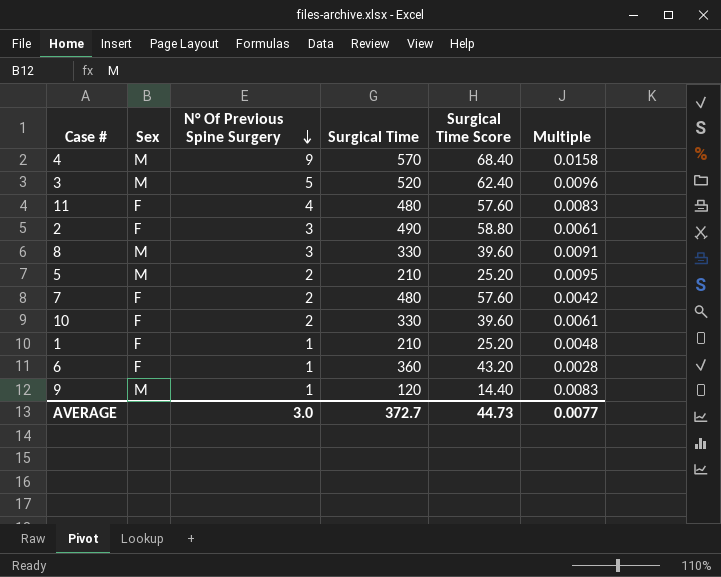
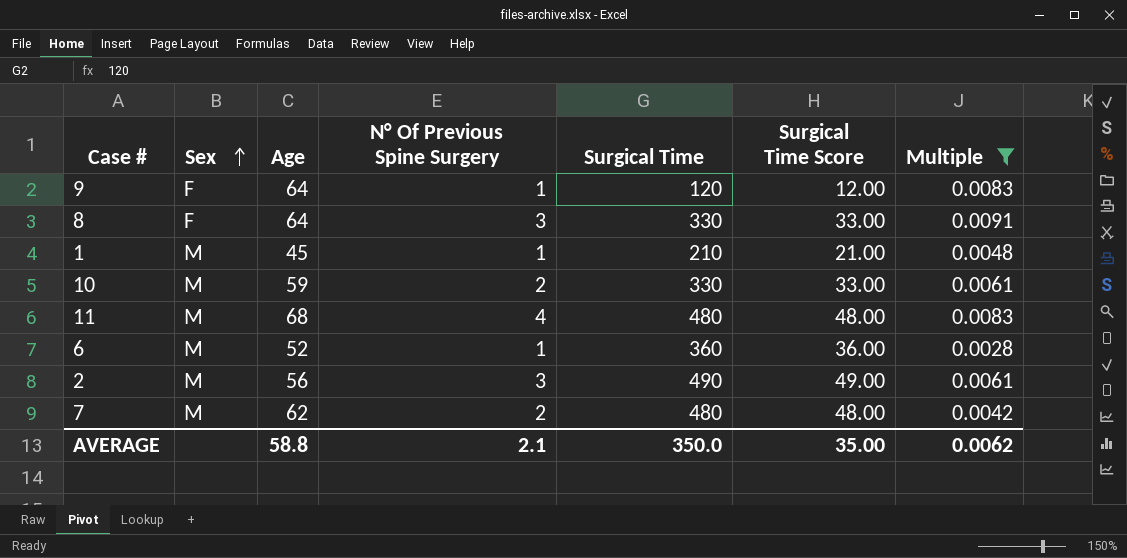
filter: none -> Multiple <= 0.0091
row order: N° Of Previous Spine Surgery descending -> Sex ascending
column Age | position: none -> 3
column Surgical Time Score | formula: [Surgical Time] * 0.12 -> [Surgical Time] * 0.1
9 | Sex: M -> F
8 | Sex: M -> F
1 | Sex: F -> M
10 | Sex: F -> M
11 | Sex: F -> M
6 | Sex: F -> M
2 | Sex: F -> M
7 | Sex: F -> M
AVERAGE | N° Of Previous Spine Surgery: 3.0 -> 2.1
AVERAGE | Surgical Time: 372.7 -> 350.0
AVERAGE | Surgical Time Score: 44.73 -> 35.00
AVERAGE | Multiple: 0.0077 -> 0.0062

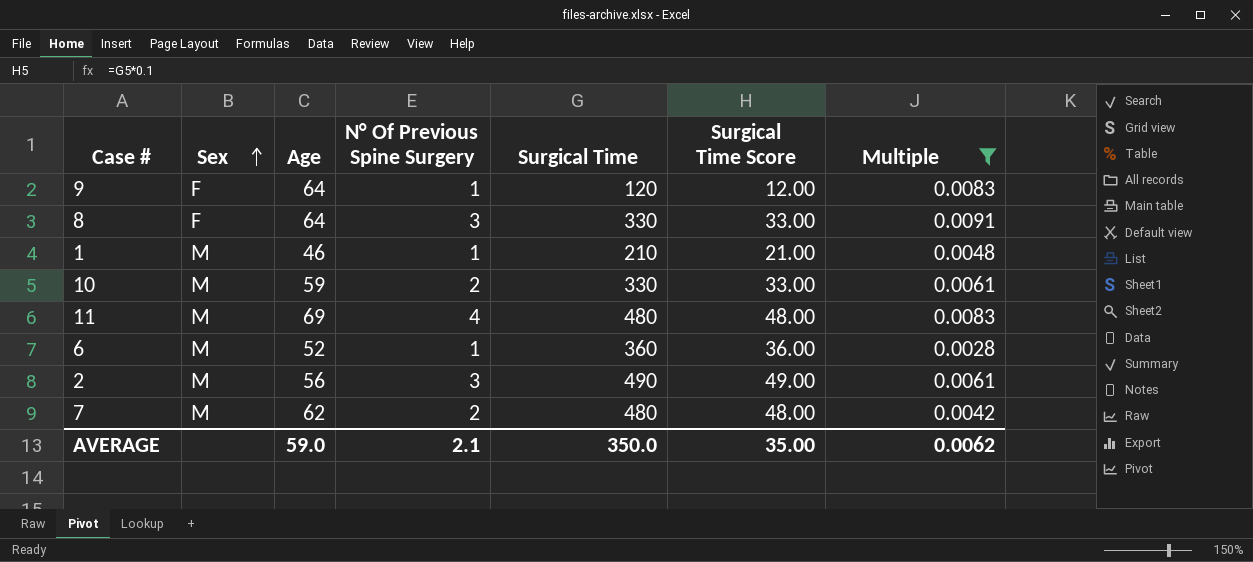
1 | Age: 45 -> 46
11 | Age: 68 -> 69
AVERAGE | Age: 58.8 -> 59.0

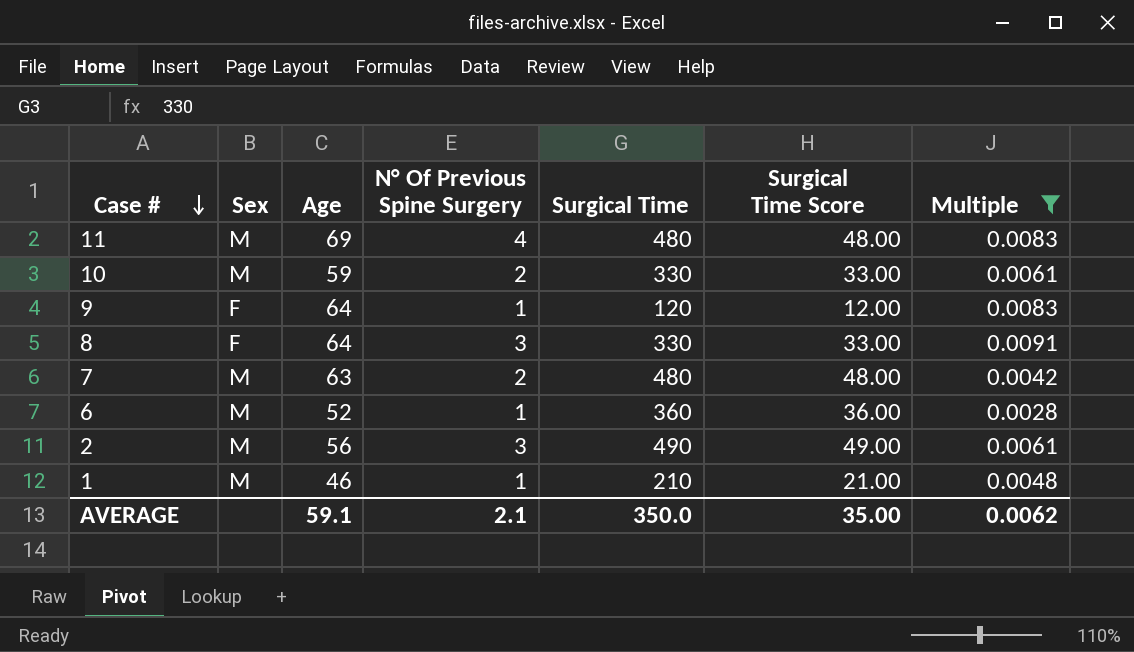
row order: Sex ascending -> Case # descending
7 | Age: 62 -> 63
AVERAGE | Age: 59.0 -> 59.1

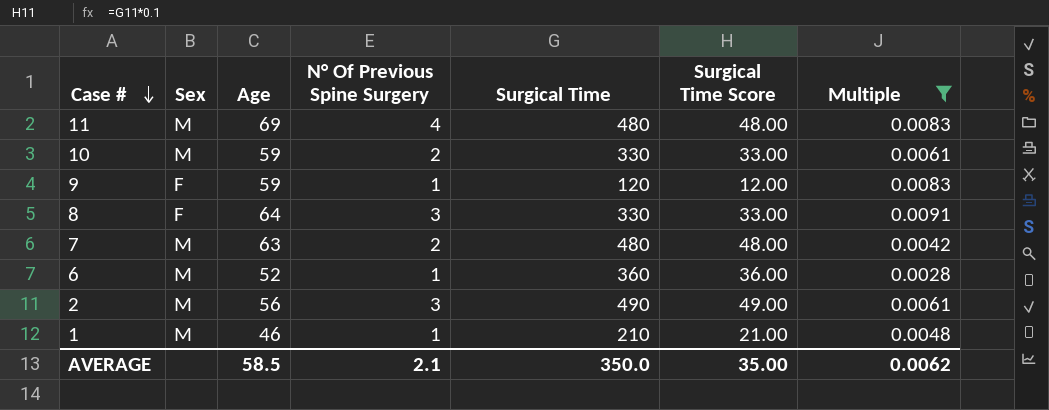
9 | Age: 64 -> 59
AVERAGE | Age: 59.1 -> 58.5

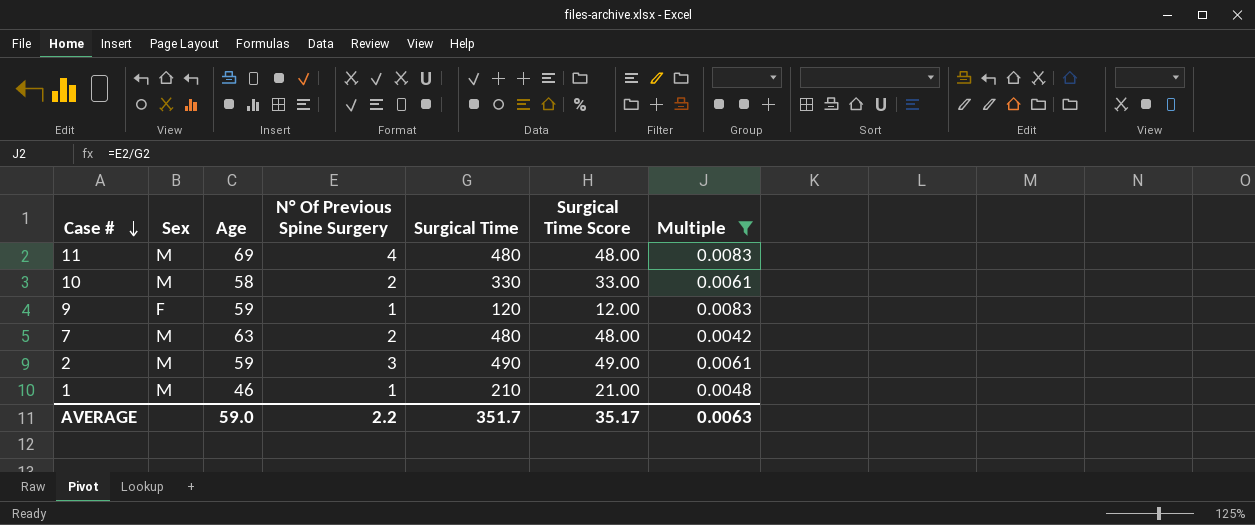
row 8: F | 64 | 3 | 330 | 33.00 | 0.0091 -> none
row 6: M | 52 | 1 | 360 | 36.00 | 0.0028 -> none
10 | Age: 59 -> 58
2 | Age: 56 -> 59
AVERAGE | Age: 58.5 -> 59.0
AVERAGE | N° Of Previous Spine Surgery: 2.1 -> 2.2
AVERAGE | Surgical Time: 350.0 -> 351.7
AVERAGE | Surgical Time Score: 35.00 -> 35.17
AVERAGE | Multiple: 0.0062 -> 0.0063

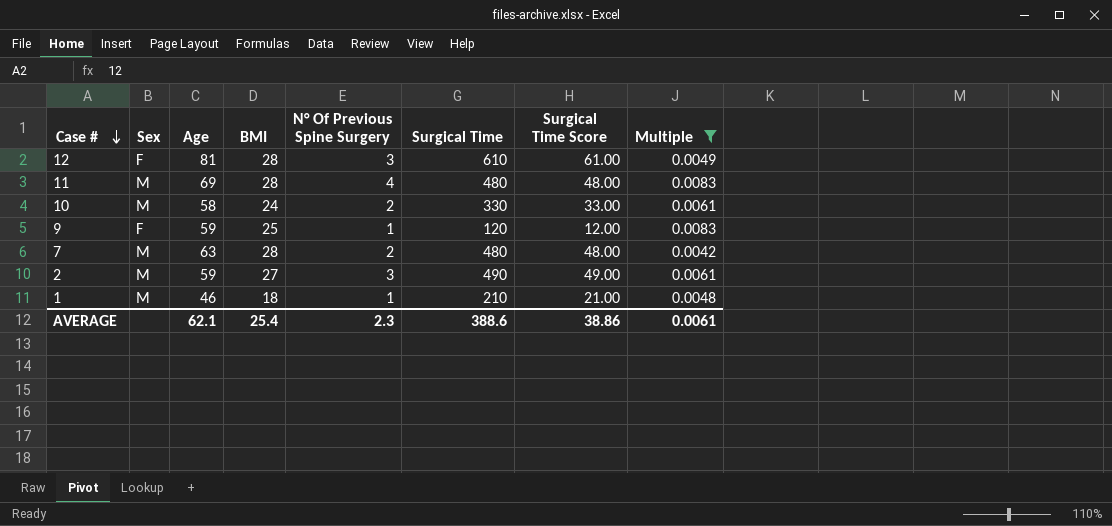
column BMI | position: none -> 4
row 12: none -> F | 81 | 28 | 3 | 610 | 61.00 | 0.0049
AVERAGE | Age: 59.0 -> 62.1
AVERAGE | N° Of Previous Spine Surgery: 2.2 -> 2.3
AVERAGE | Surgical Time: 351.7 -> 388.6
AVERAGE | Surgical Time Score: 35.17 -> 38.86
AVERAGE | Multiple: 0.0063 -> 0.0061

